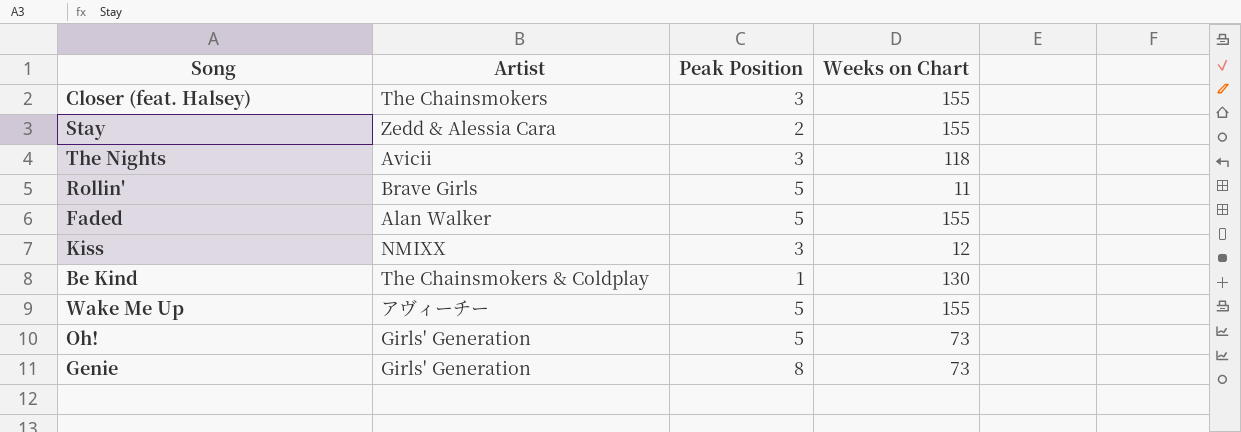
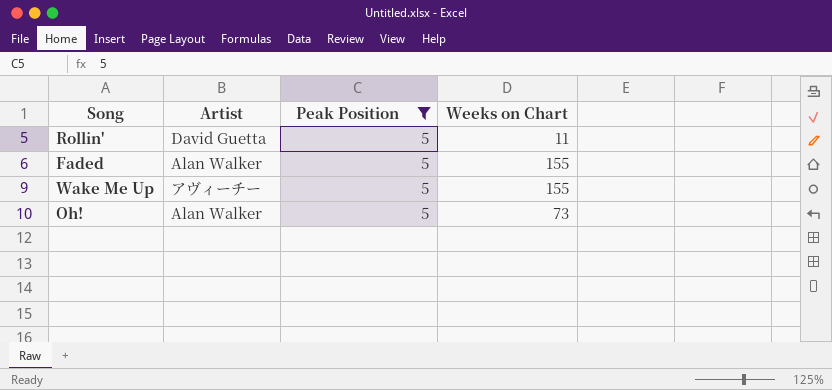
filter: none -> Peak Position = 5
Rollin' | Artist: Brave Girls -> David Guetta
Oh! | Artist: Girls' Generation -> Alan Walker

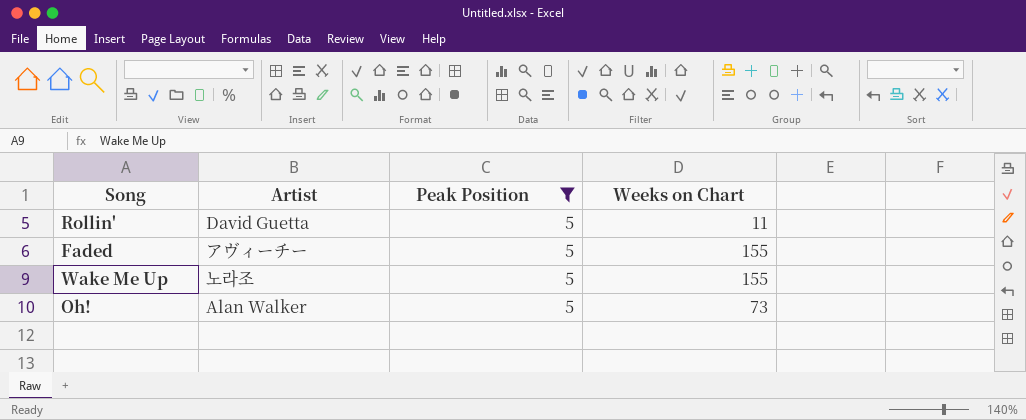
Faded | Artist: Alan Walker -> アヴィーチー
Wake Me Up | Artist: アヴィーチー -> 노라조

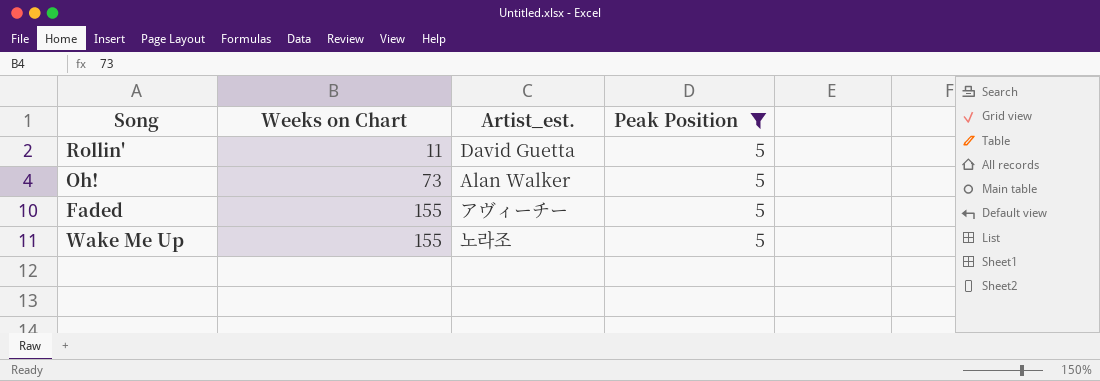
row order: none -> Weeks on Chart ascending
column Weeks on Chart | position: 4 -> 2
column name: Artist -> Artist_est.

